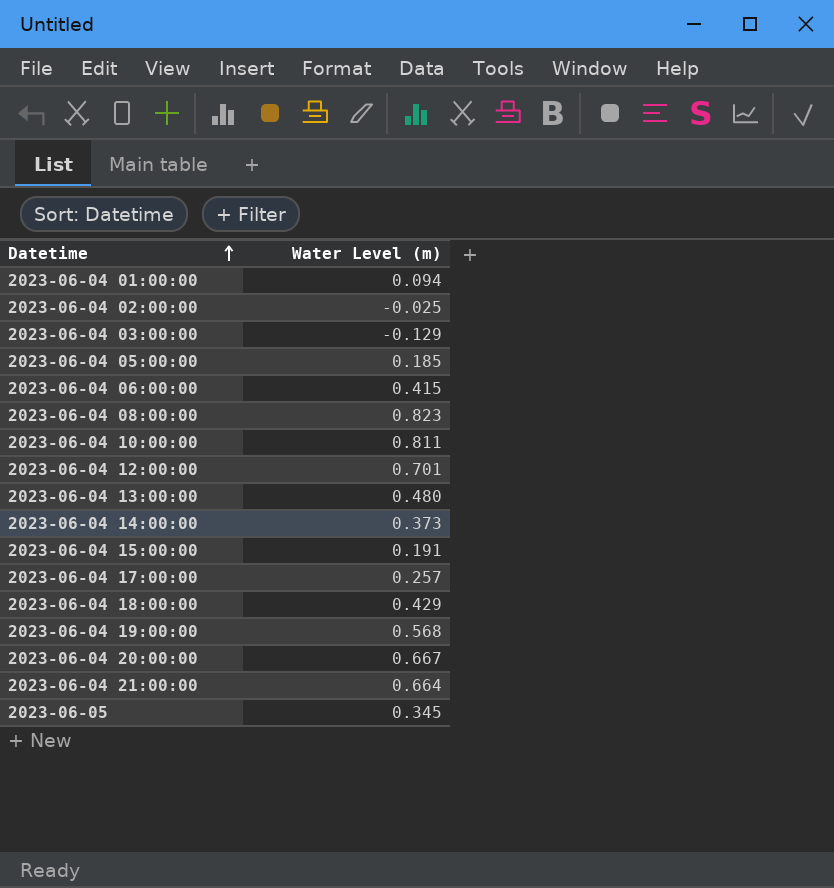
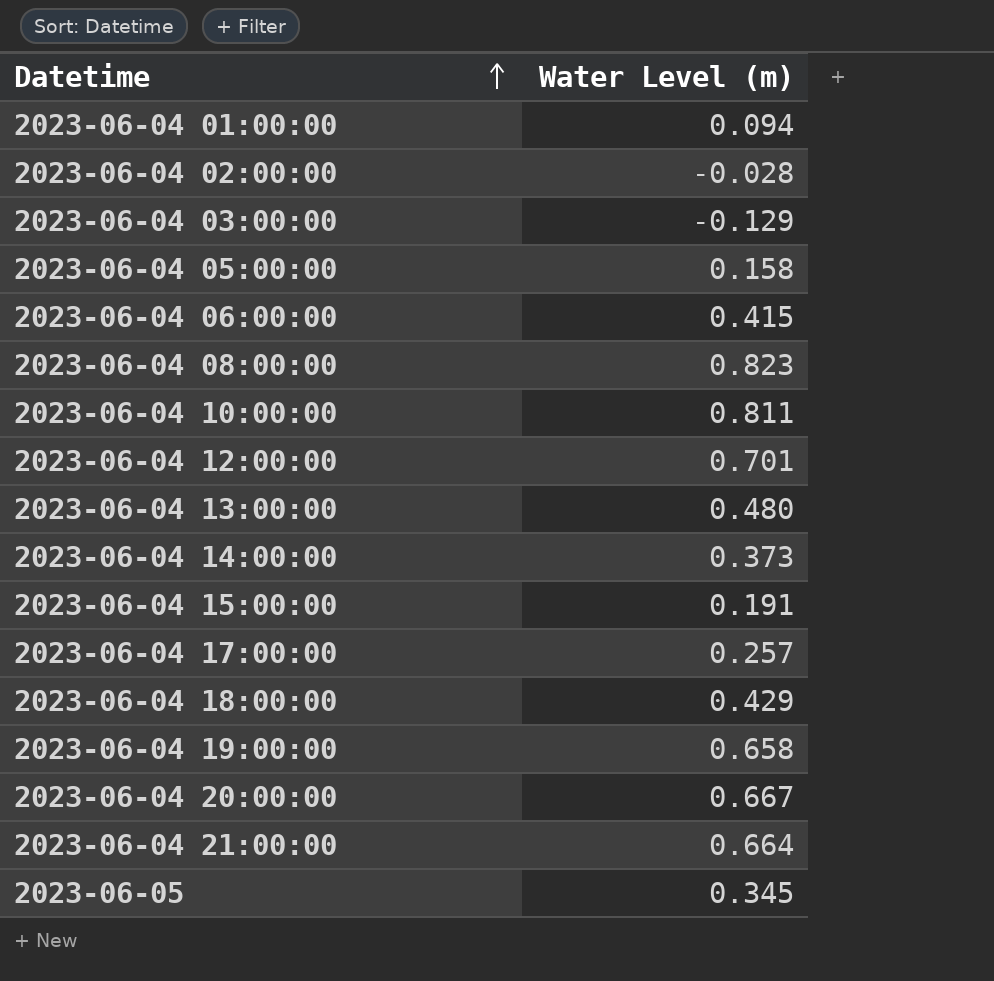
2023-06-04 02:00:00 | Water Level (m): -0.025 -> -0.028
2023-06-04 05:00:00 | Water Level (m): 0.185 -> 0.158
2023-06-04 19:00:00 | Water Level (m): 0.568 -> 0.658

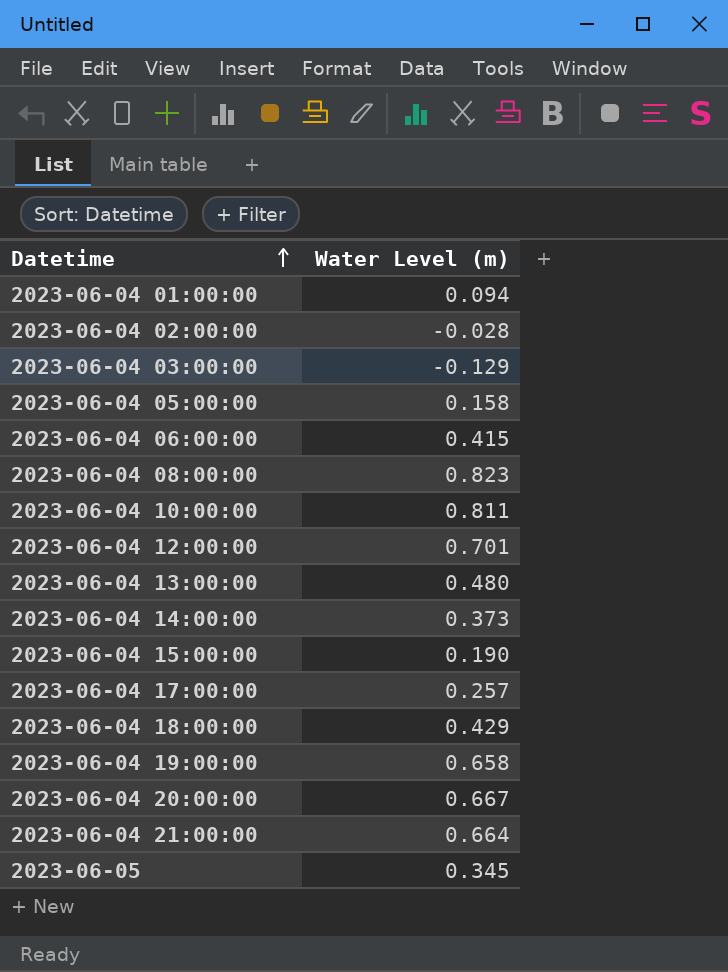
2023-06-04 15:00:00 | Water Level (m): 0.191 -> 0.190

